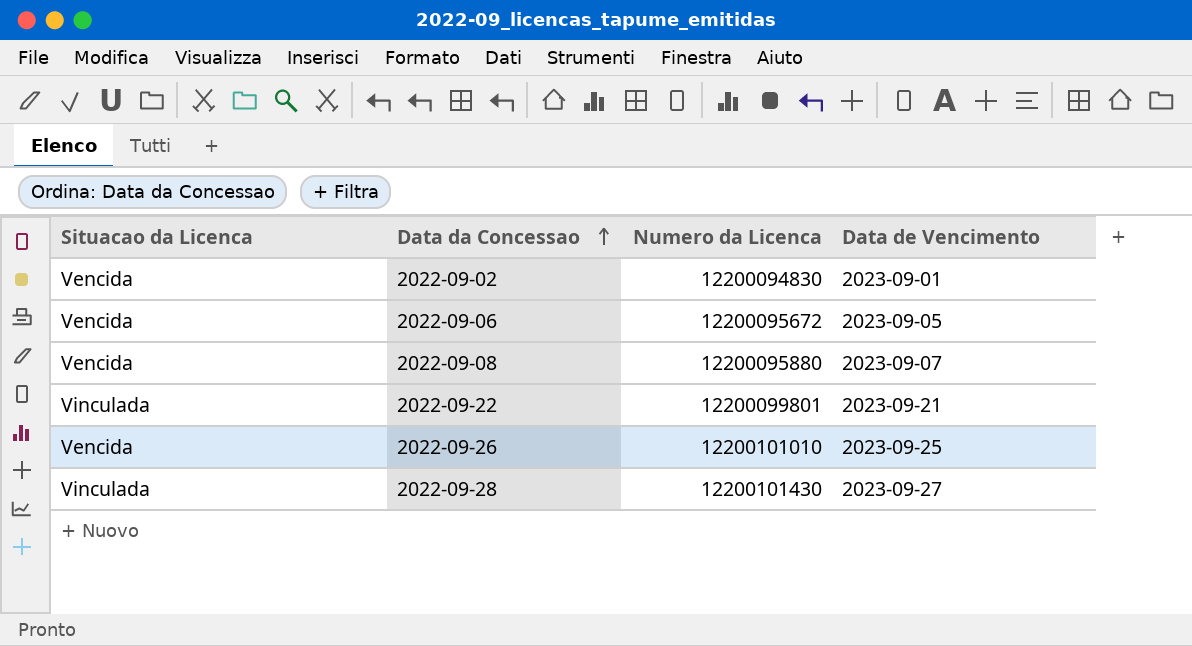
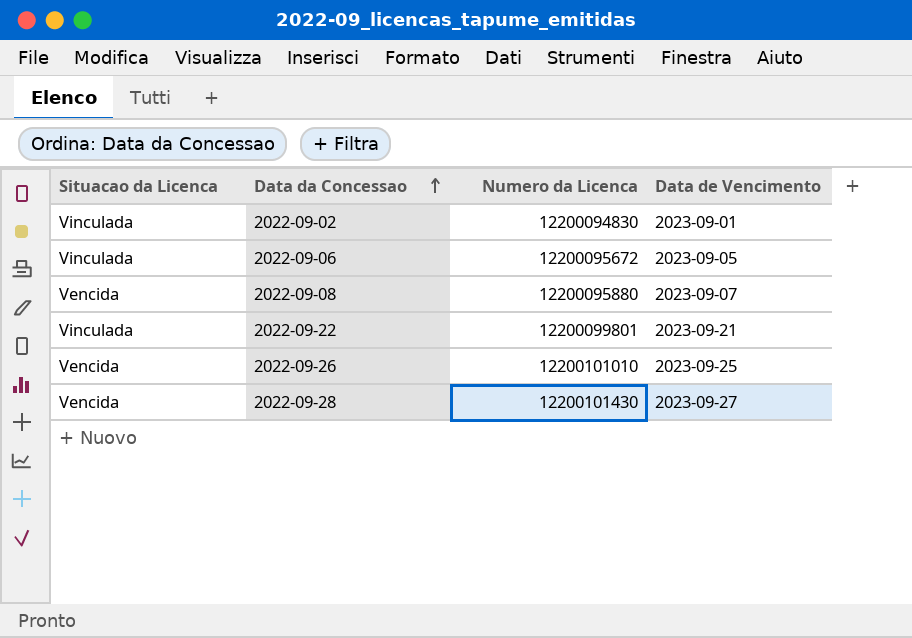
2022-09-02 | Situacao da Licenca: Vencida -> Vinculada
2022-09-06 | Situacao da Licenca: Vencida -> Vinculada
2022-09-28 | Situacao da Licenca: Vinculada -> Vencida

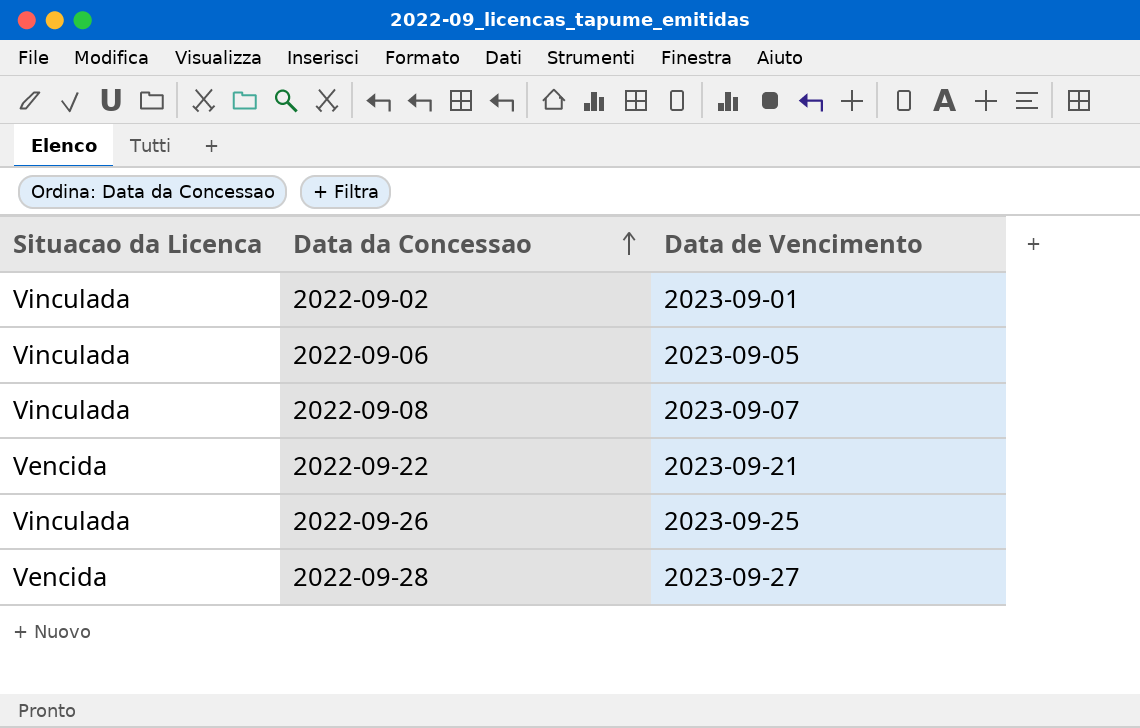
column Numero da Licenca | position: 3 -> none
2022-09-08 | Situacao da Licenca: Vencida -> Vinculada
2022-09-22 | Situacao da Licenca: Vinculada -> Vencida
2022-09-26 | Situacao da Licenca: Vencida -> Vinculada

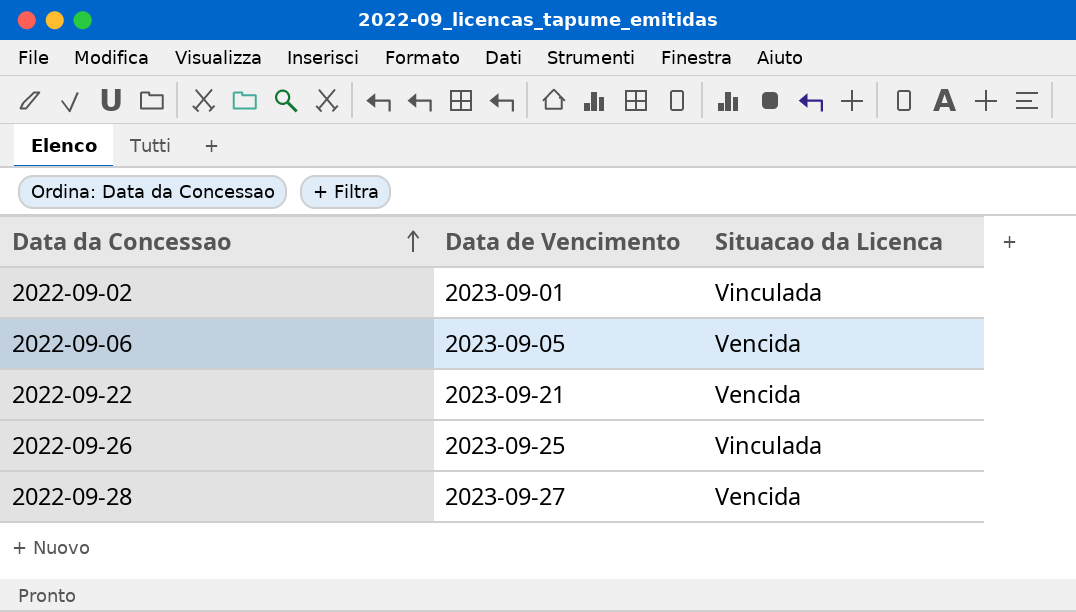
column Situacao da Licenca | position: 1 -> 3
row 2022-09-08: Vinculada | 2023-09-07 -> none
2022-09-06 | Situacao da Licenca: Vinculada -> Vencida

